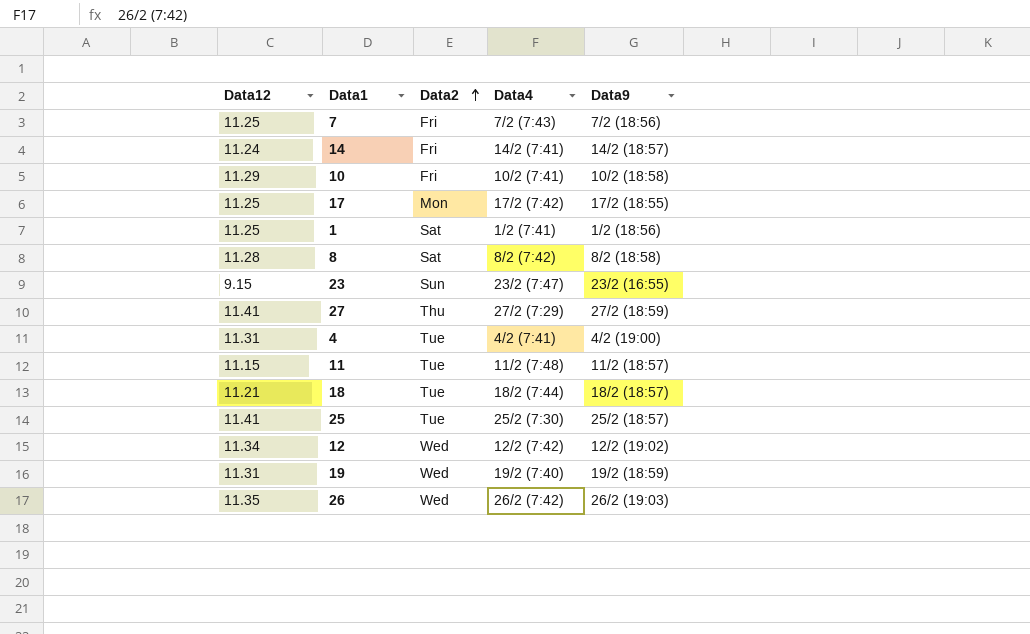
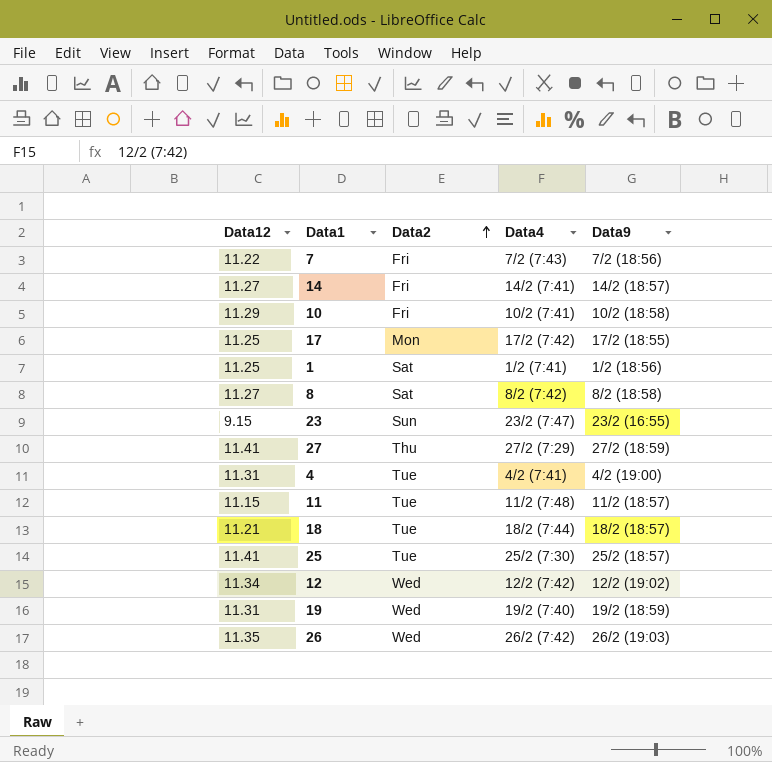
7 | Data12: 11.25 -> 11.22
14 | Data12: 11.24 -> 11.27
8 | Data12: 11.28 -> 11.27

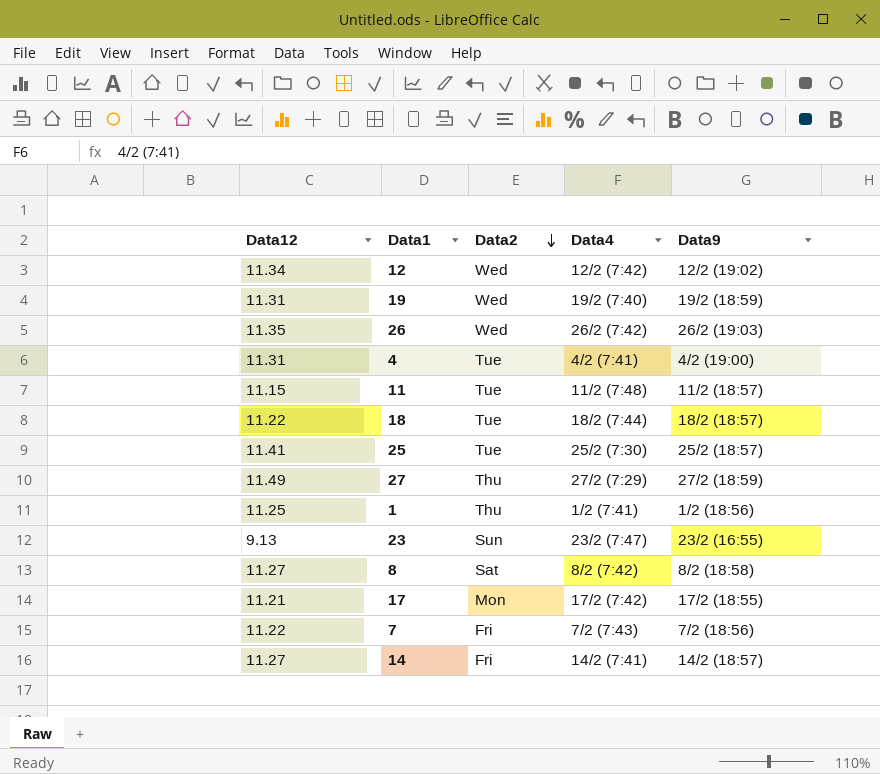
row order: Data2 ascending -> Data2 descending
row 10: 11.29 | Fri | 10/2 (7:41) | 10/2 (18:58) -> none
18 | Data12: 11.21 -> 11.22
27 | Data12: 11.41 -> 11.49
1 | Data2: Sat -> Thu
23 | Data12: 9.15 -> 9.13
17 | Data12: 11.25 -> 11.21

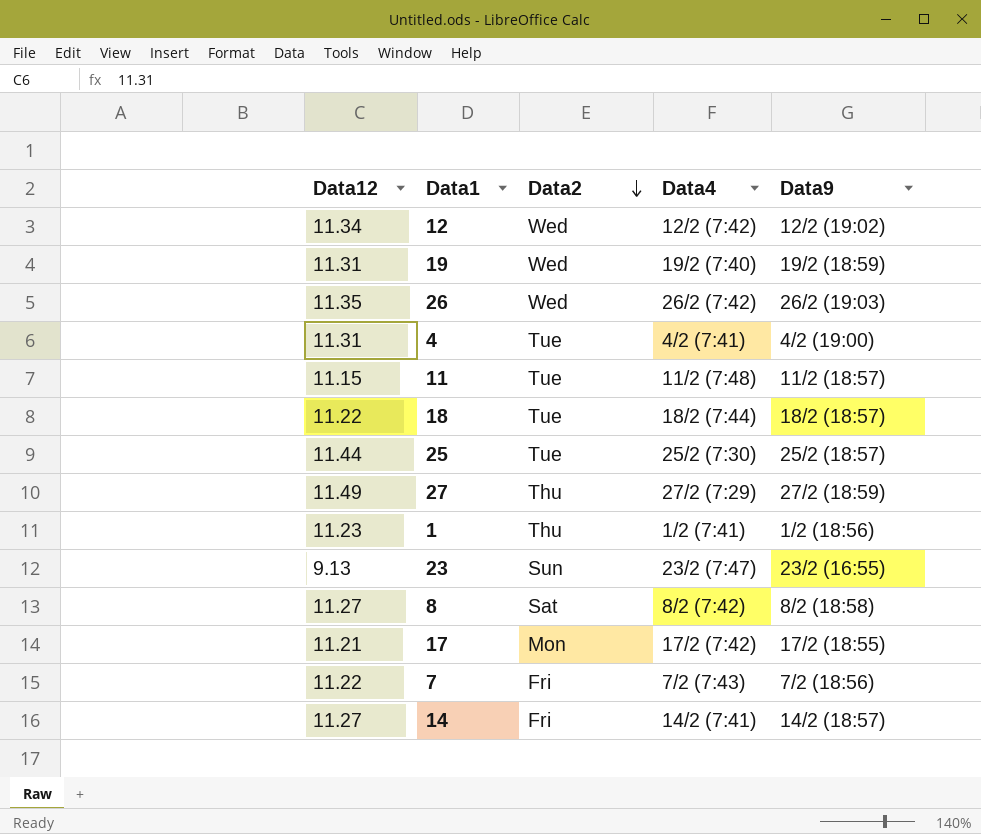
25 | Data12: 11.41 -> 11.44
1 | Data12: 11.25 -> 11.23

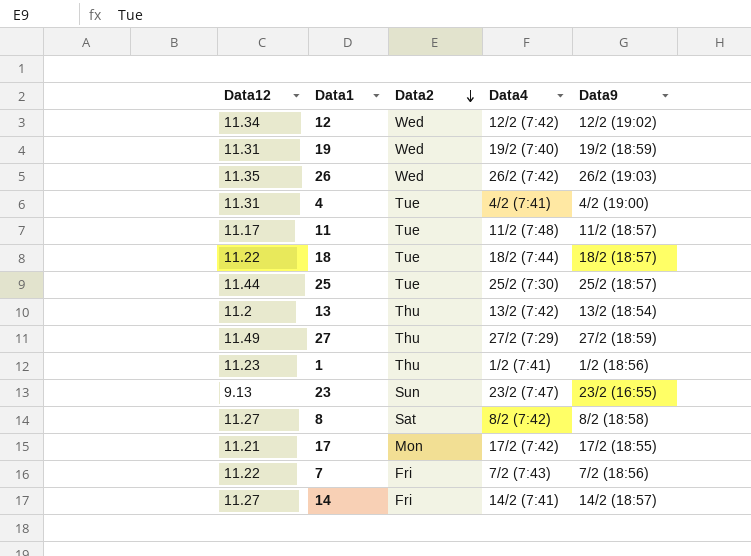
11 | Data12: 11.15 -> 11.17
row 13: none -> 11.2 | Thu | 13/2 (7:42) | 13/2 (18:54)

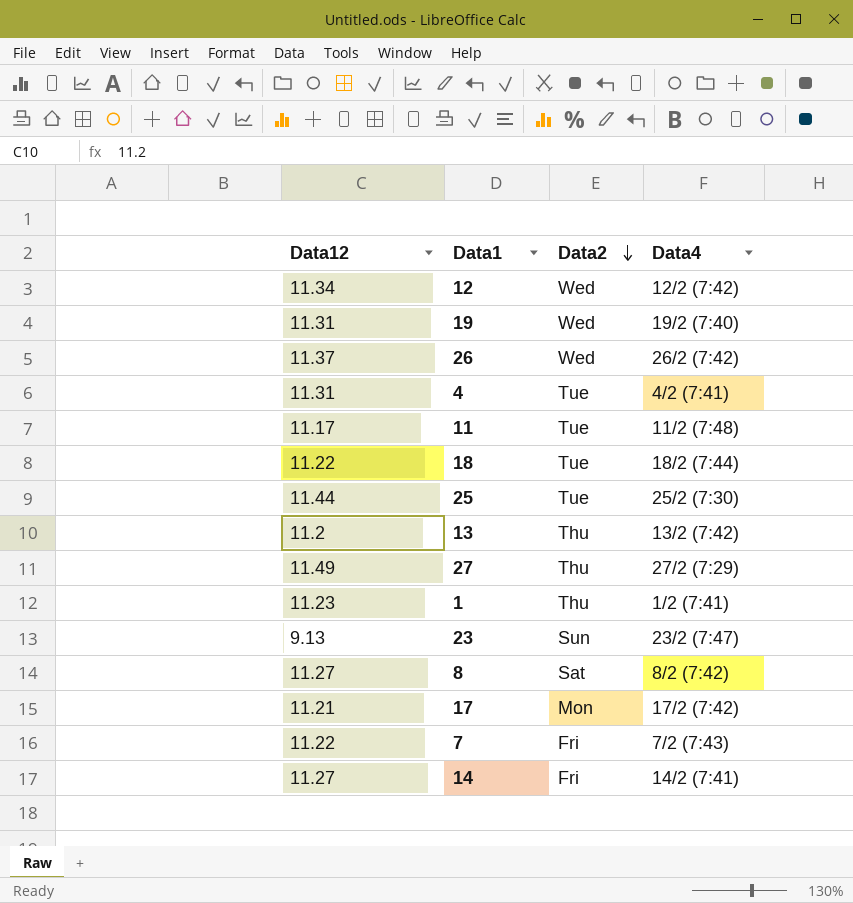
column Data9 | position: 5 -> none
26 | Data12: 11.35 -> 11.37

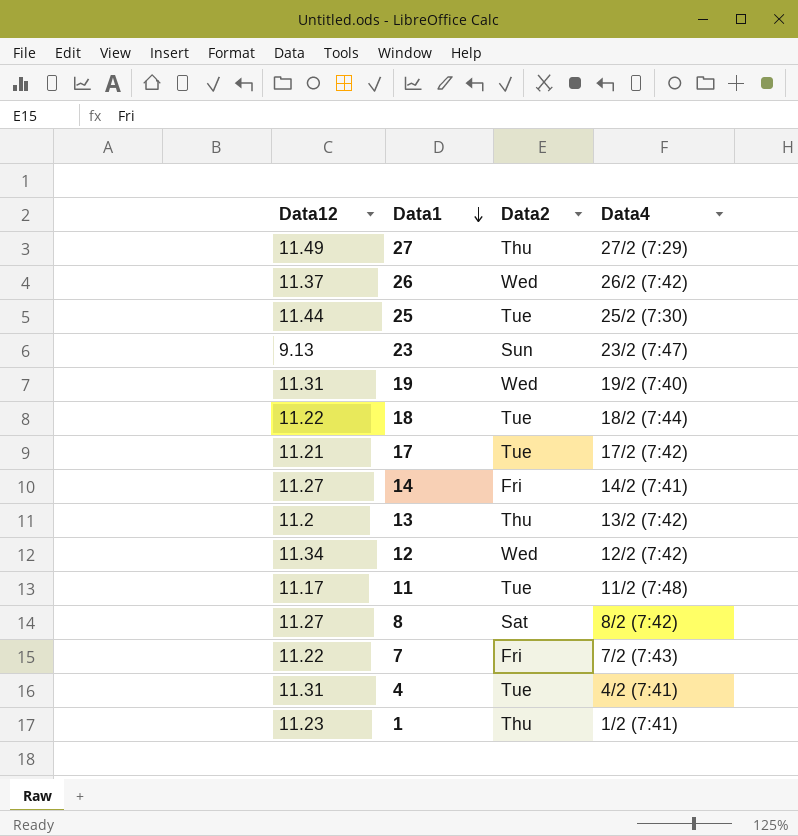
row order: Data2 descending -> Data1 descending
17 | Data2: Mon -> Tue

